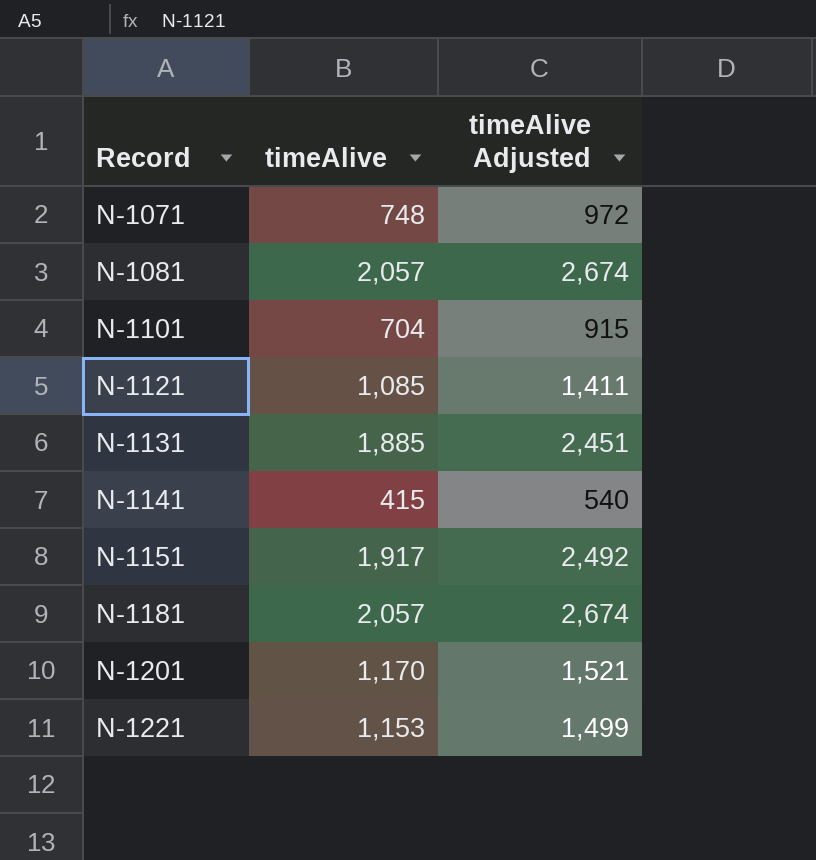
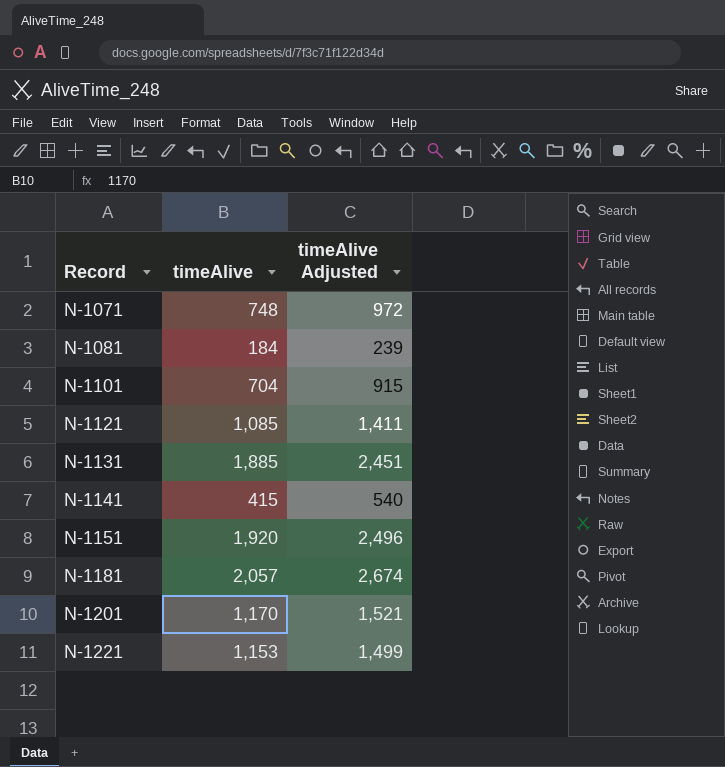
N-1081 | timeAlive: 2,057 -> 184
N-1081 | timeAlive Adjusted: 2,674 -> 239
N-1151 | timeAlive: 1,917 -> 1,920
N-1151 | timeAlive Adjusted: 2,492 -> 2,496

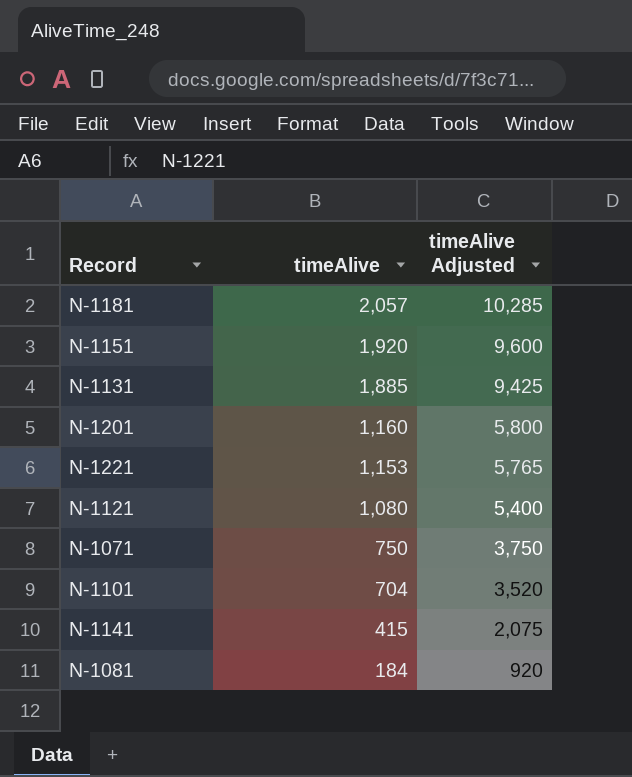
row order: Record ascending -> timeAlive descending
column timeAlive Adjusted | formula: [timeAlive] * 1.3 -> [timeAlive] * 5
N-1201 | timeAlive: 1,170 -> 1,160
N-1121 | timeAlive: 1,085 -> 1,080
N-1071 | timeAlive: 748 -> 750

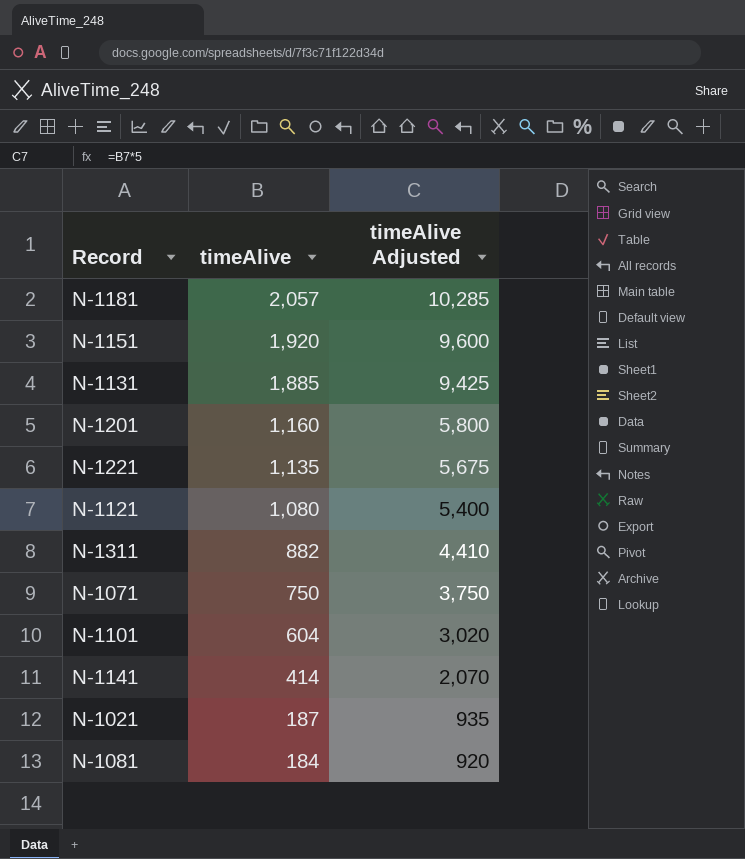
N-1221 | timeAlive: 1,153 -> 1,135
N-1221 | timeAlive Adjusted: 5,765 -> 5,675
row N-1311: none -> 882 | 4,410
N-1101 | timeAlive: 704 -> 604
N-1101 | timeAlive Adjusted: 3,520 -> 3,020
N-1141 | timeAlive: 415 -> 414
N-1141 | timeAlive Adjusted: 2,075 -> 2,070
row N-1021: none -> 187 | 935

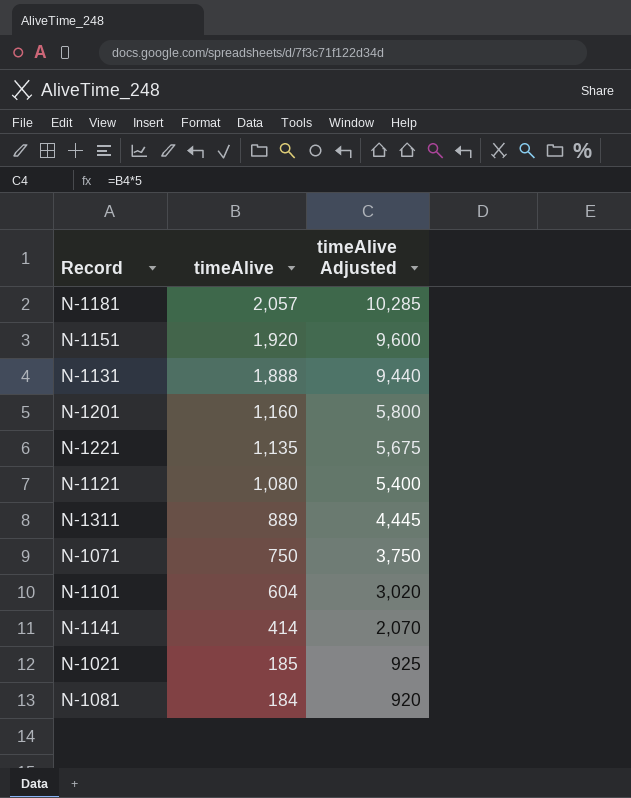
N-1131 | timeAlive: 1,885 -> 1,888
N-1131 | timeAlive Adjusted: 9,425 -> 9,440
N-1311 | timeAlive: 882 -> 889
N-1311 | timeAlive Adjusted: 4,410 -> 4,445
N-1021 | timeAlive: 187 -> 185
N-1021 | timeAlive Adjusted: 935 -> 925

